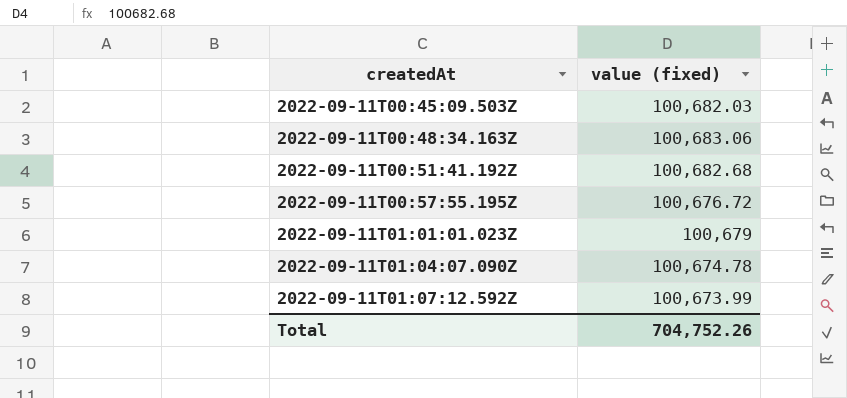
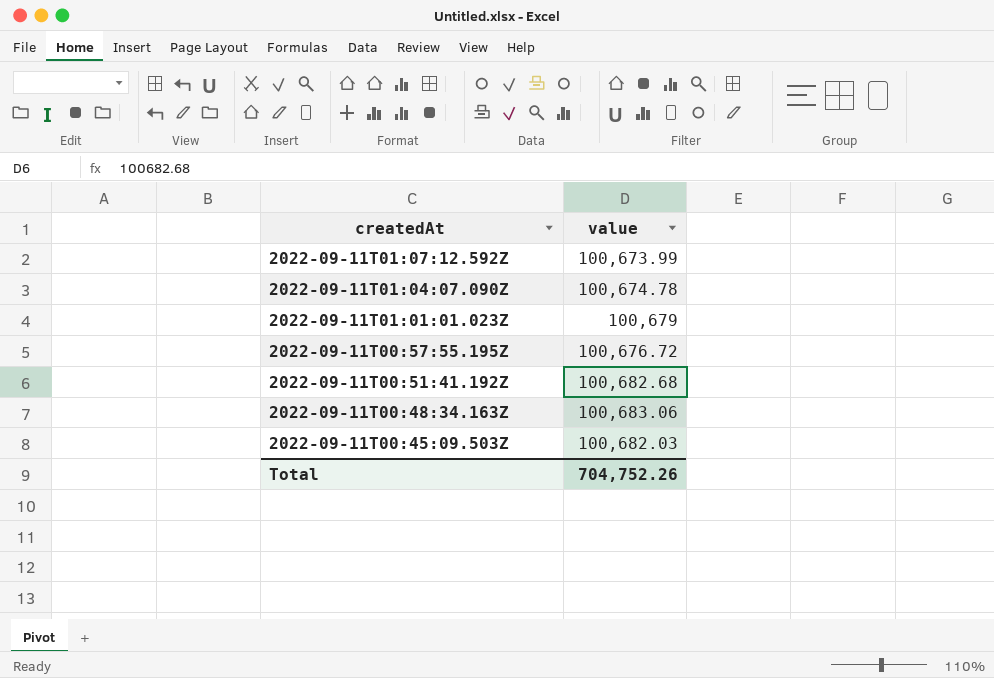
row order: createdAt ascending -> createdAt descending
column name: value (fixed) -> value

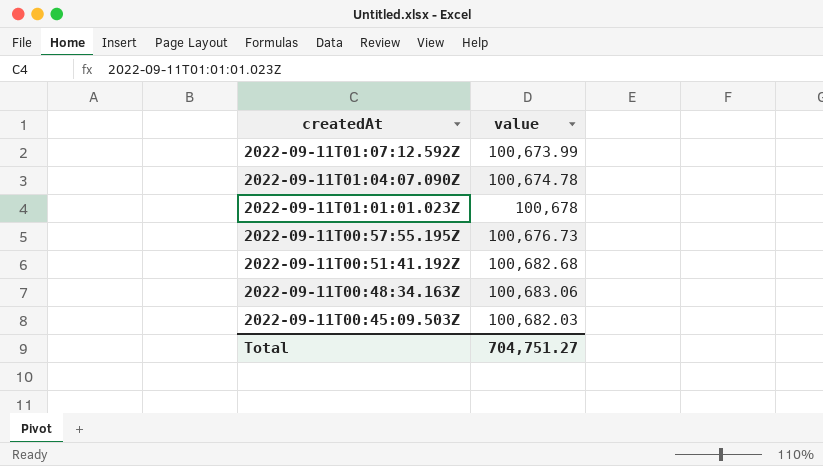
2022-09-11T01:01:01.023Z | value: 100,679 -> 100,678
2022-09-11T00:57:55.195Z | value: 100,676.72 -> 100,676.73
Total | value: 704,752.26 -> 704,751.27

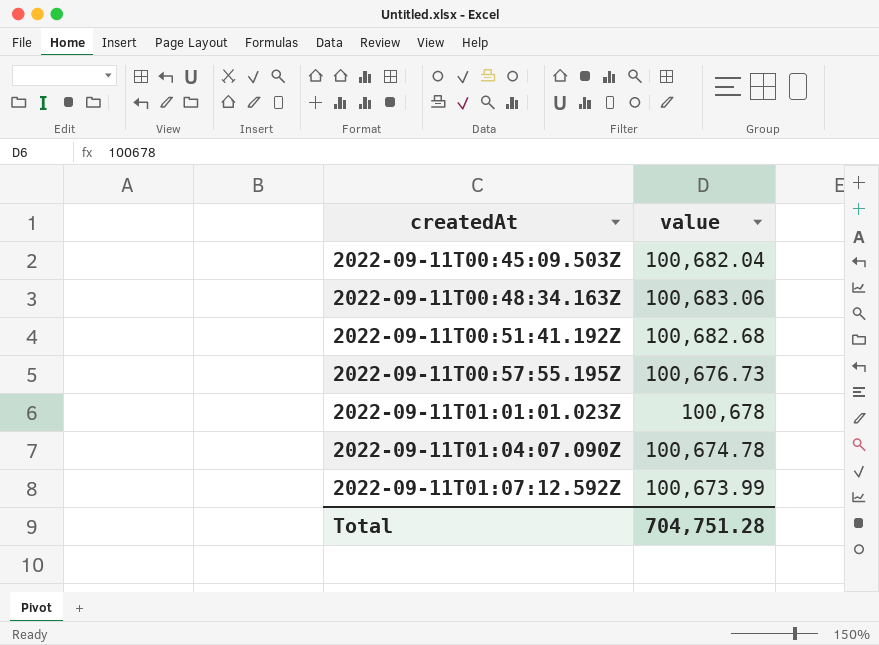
row order: createdAt descending -> createdAt ascending
2022-09-11T00:45:09.503Z | value: 100,682.03 -> 100,682.04
Total | value: 704,751.27 -> 704,751.28

